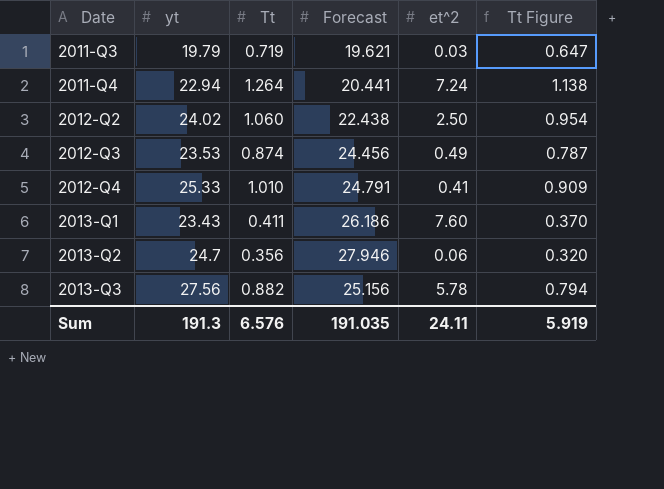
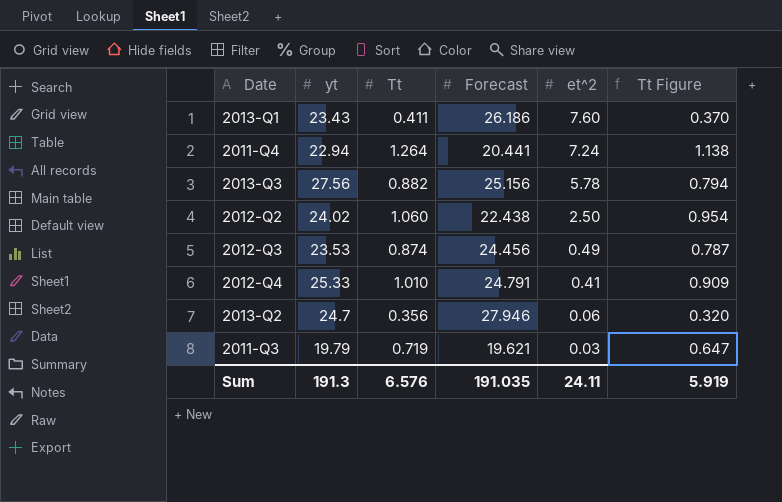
row order: Date ascending -> et^2 descending

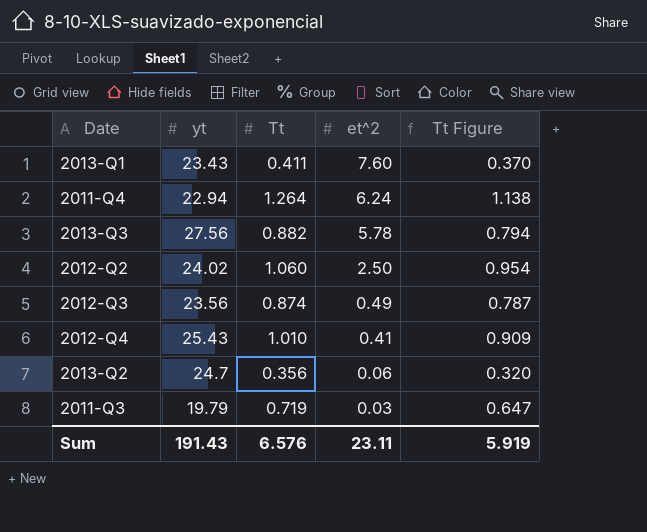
column Forecast | position: 4 -> none
2011-Q4 | et^2: 7.24 -> 6.24
2012-Q3 | yt: 23.53 -> 23.56
2012-Q4 | yt: 25.33 -> 25.43
Sum | yt: 191.3 -> 191.43
Sum | et^2: 24.11 -> 23.11

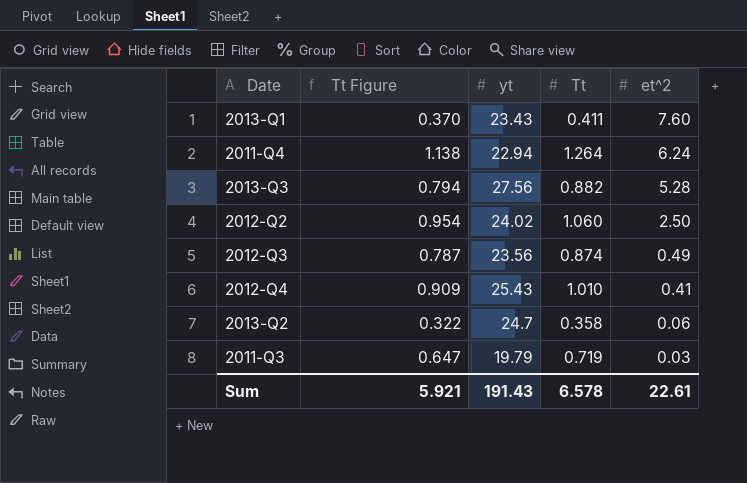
column Tt Figure | position: 5 -> 2
2013-Q3 | et^2: 5.78 -> 5.28
2013-Q2 | Tt Figure: 0.320 -> 0.322
2013-Q2 | Tt: 0.356 -> 0.358
Sum | Tt Figure: 5.919 -> 5.921
Sum | Tt: 6.576 -> 6.578
Sum | et^2: 23.11 -> 22.61

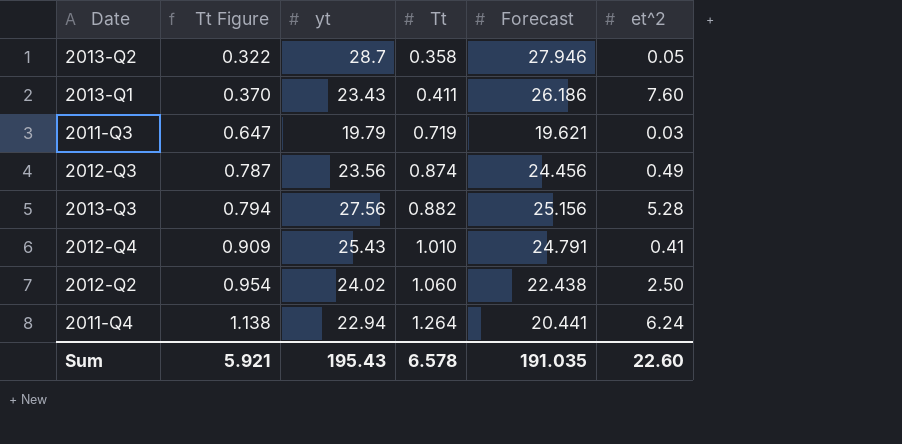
row order: et^2 descending -> Tt Figure ascending
column Forecast | position: none -> 5
2013-Q2 | yt: 24.7 -> 28.7
2013-Q2 | et^2: 0.06 -> 0.05
Sum | yt: 191.43 -> 195.43
Sum | et^2: 22.61 -> 22.60

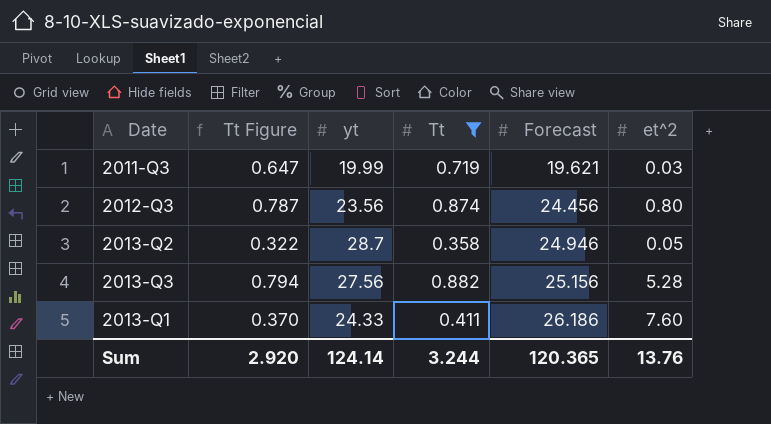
filter: none -> Tt <= 0.882
row order: Tt Figure ascending -> Forecast ascending
2011-Q3 | yt: 19.79 -> 19.99
2012-Q3 | et^2: 0.49 -> 0.80
2013-Q2 | Forecast: 27.946 -> 24.946
2013-Q1 | yt: 23.43 -> 24.33
Sum | Tt Figure: 5.921 -> 2.920
Sum | yt: 195.43 -> 124.14
Sum | Tt: 6.578 -> 3.244
Sum | Forecast: 191.035 -> 120.365
Sum | et^2: 22.60 -> 13.76

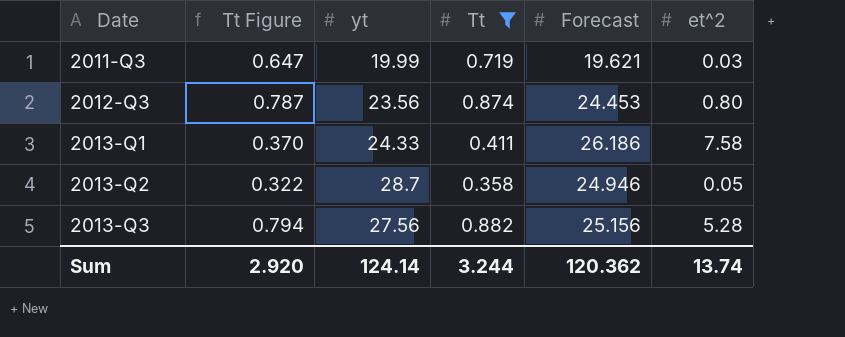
row order: Forecast ascending -> Date ascending
2012-Q3 | Forecast: 24.456 -> 24.453
2013-Q1 | et^2: 7.60 -> 7.58
Sum | Forecast: 120.365 -> 120.362
Sum | et^2: 13.76 -> 13.74

